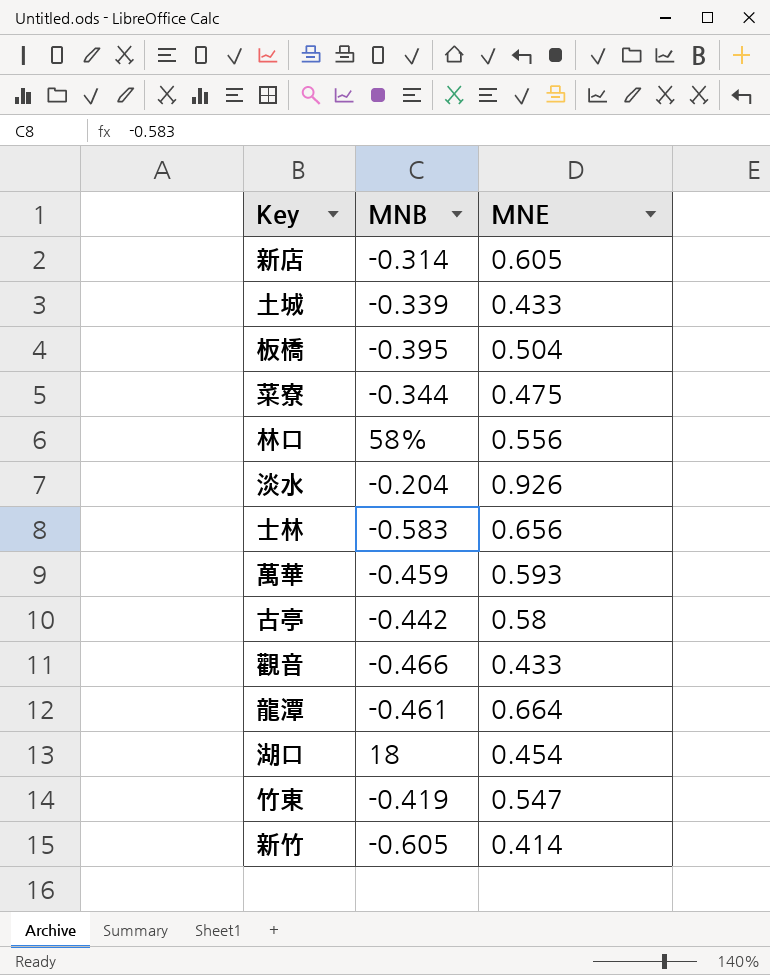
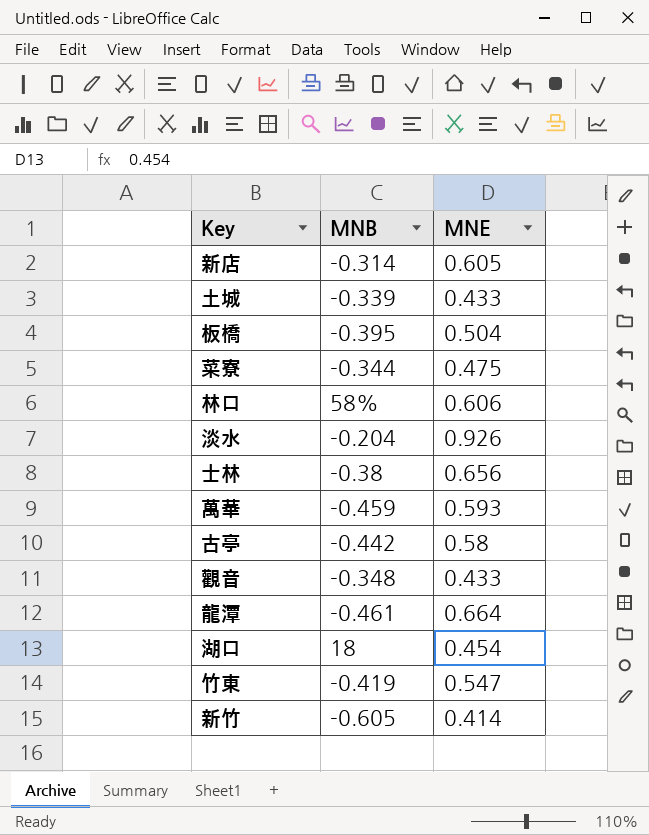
林口 | MNE: 0.556 -> 0.606
士林 | MNB: -0.583 -> -0.38
觀音 | MNB: -0.466 -> -0.348

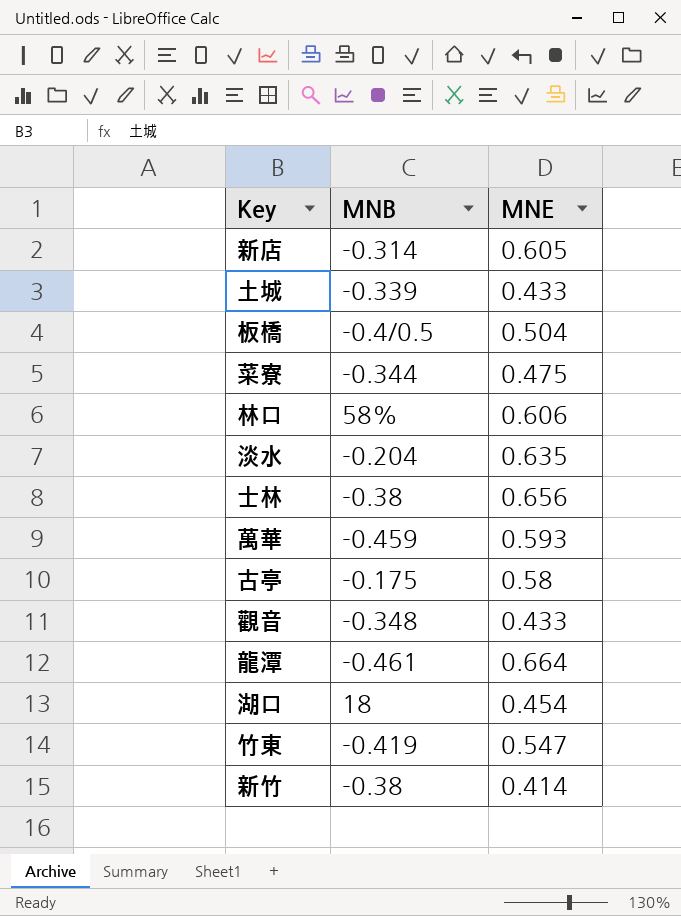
板橋 | MNB: -0.395 -> -0.4/0.5
淡水 | MNE: 0.926 -> 0.635
古亭 | MNB: -0.442 -> -0.175
新竹 | MNB: -0.605 -> -0.38

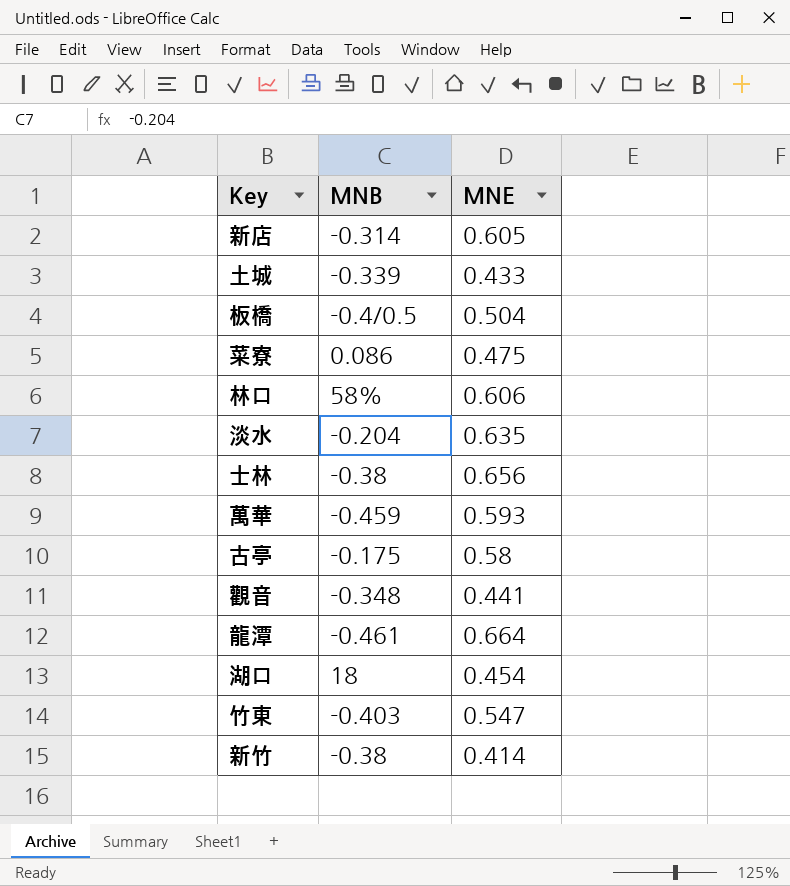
菜寮 | MNB: -0.344 -> 0.086
觀音 | MNE: 0.433 -> 0.441
竹東 | MNB: -0.419 -> -0.403

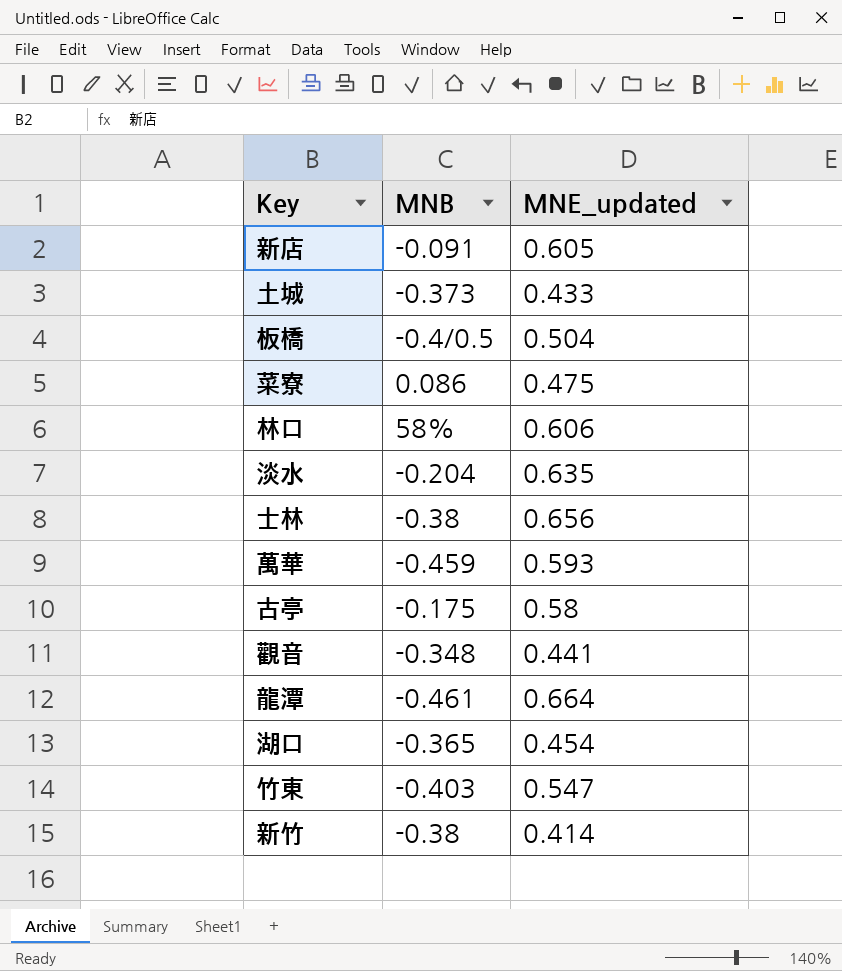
column name: MNE -> MNE_updated
新店 | MNB: -0.314 -> -0.091
土城 | MNB: -0.339 -> -0.373
湖口 | MNB: 18 -> -0.365

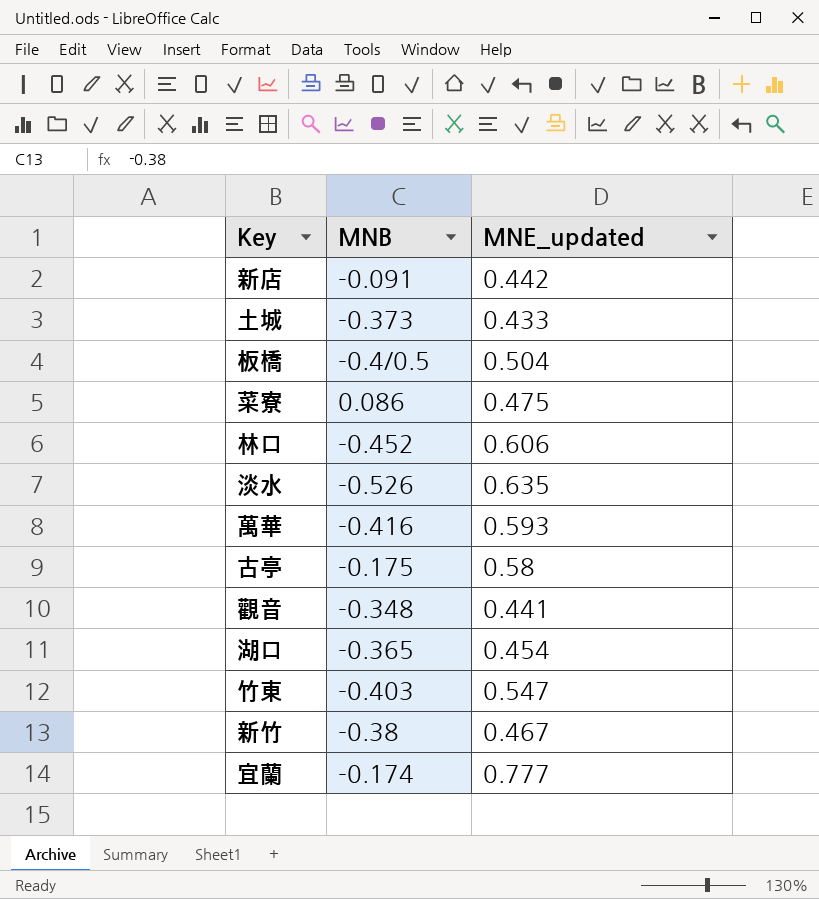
row 士林: -0.38 | 0.656 -> none
row 龍潭: -0.461 | 0.664 -> none
新店 | MNE_updated: 0.605 -> 0.442
林口 | MNB: 58% -> -0.452
淡水 | MNB: -0.204 -> -0.526
萬華 | MNB: -0.459 -> -0.416
新竹 | MNE_updated: 0.414 -> 0.467
row 宜蘭: none -> -0.174 | 0.777

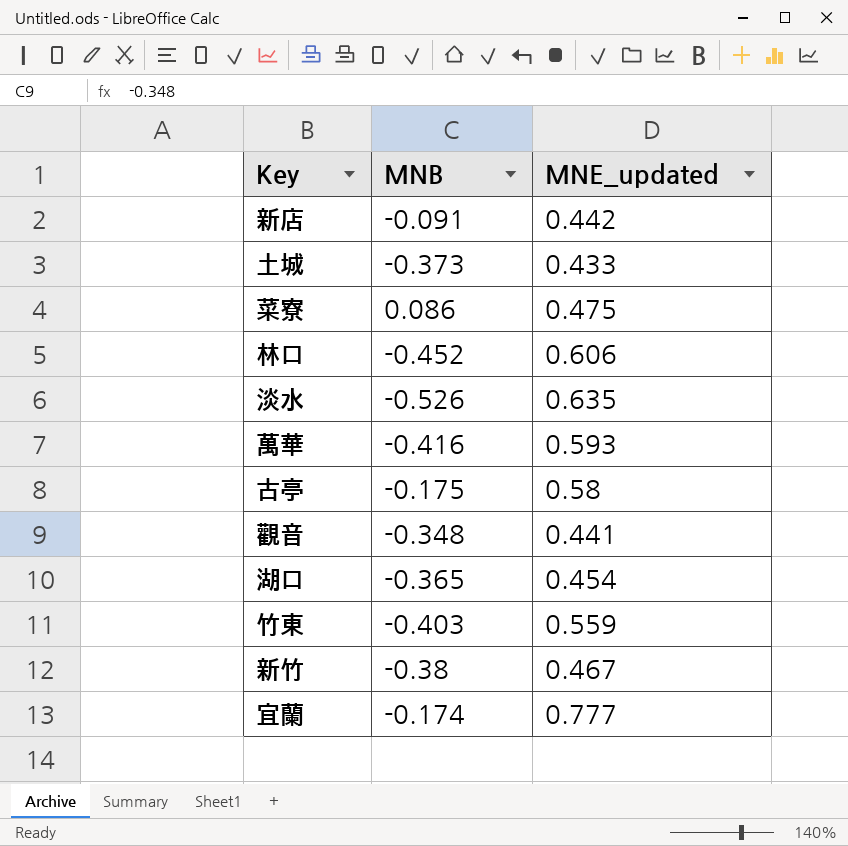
row 板橋: -0.4/0.5 | 0.504 -> none
竹東 | MNE_updated: 0.547 -> 0.559

